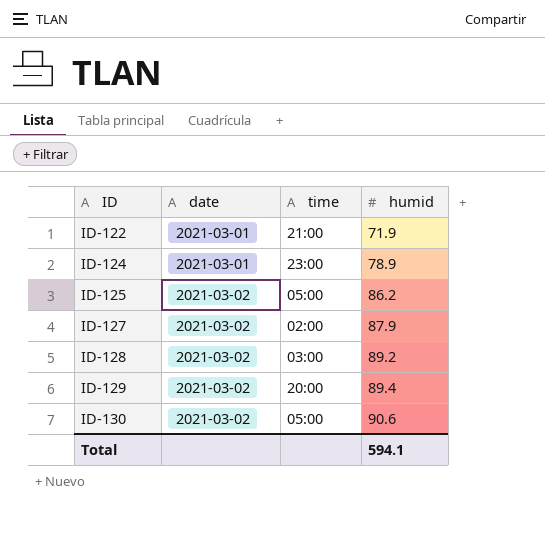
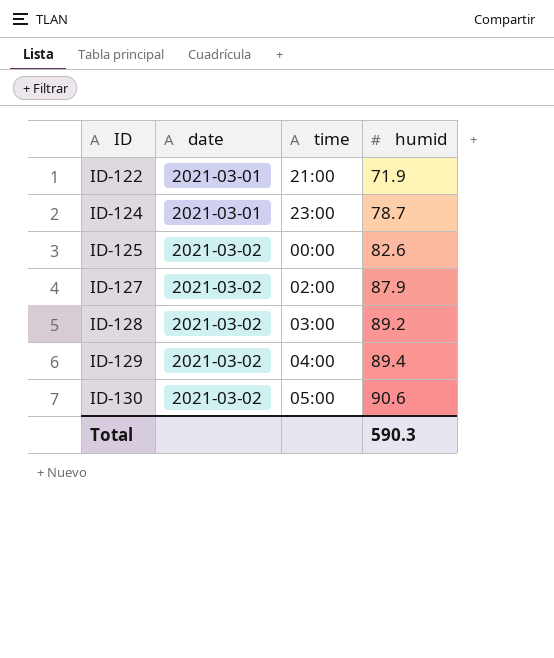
ID-124 | humid: 78.9 -> 78.7
ID-125 | time: 05:00 -> 00:00
ID-125 | humid: 86.2 -> 82.6
ID-129 | time: 20:00 -> 04:00
Total | humid: 594.1 -> 590.3

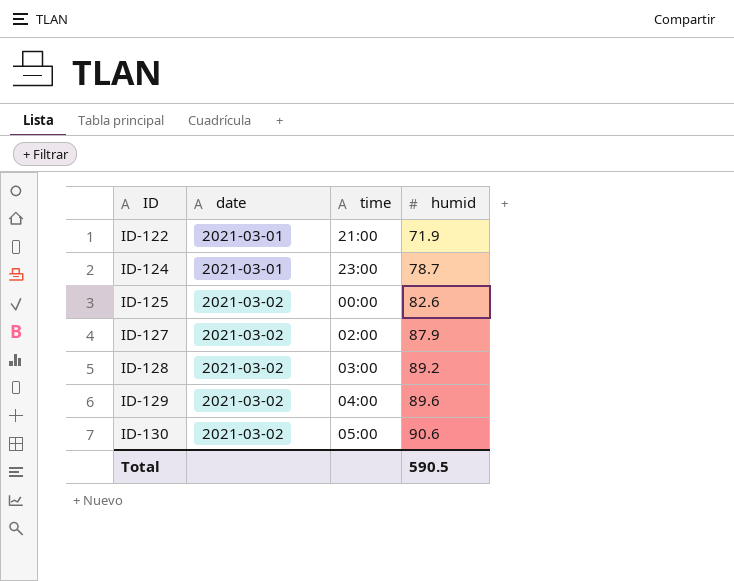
ID-129 | humid: 89.4 -> 89.6
Total | humid: 590.3 -> 590.5

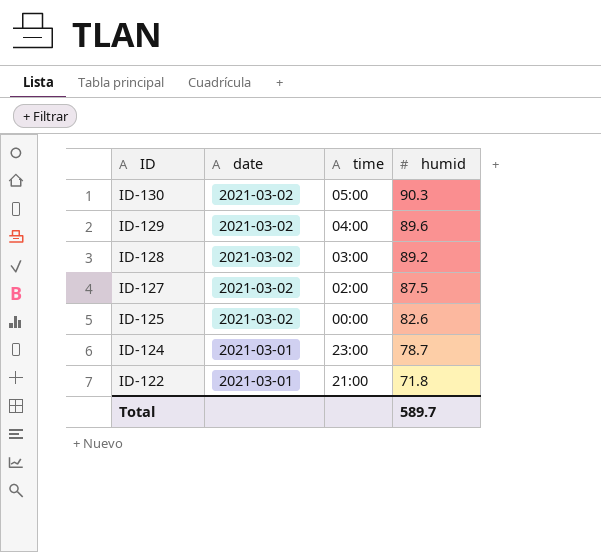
row order: ID ascending -> ID descending
ID-130 | humid: 90.6 -> 90.3
ID-127 | humid: 87.9 -> 87.5
ID-122 | humid: 71.9 -> 71.8
Total | humid: 590.5 -> 589.7

